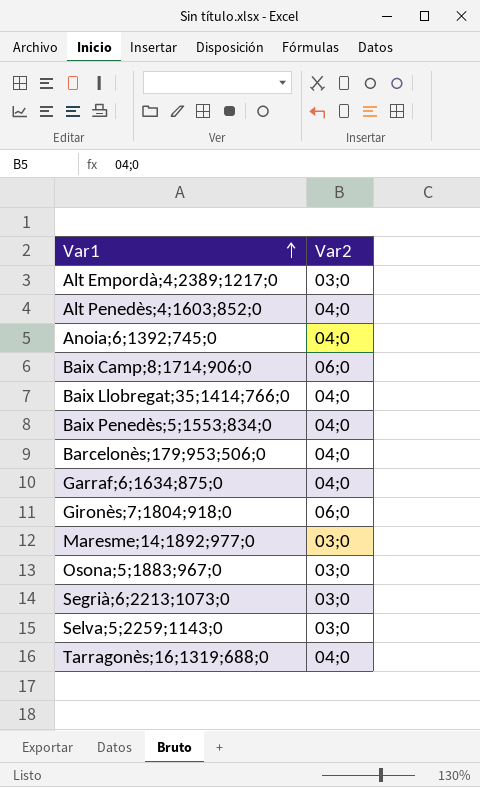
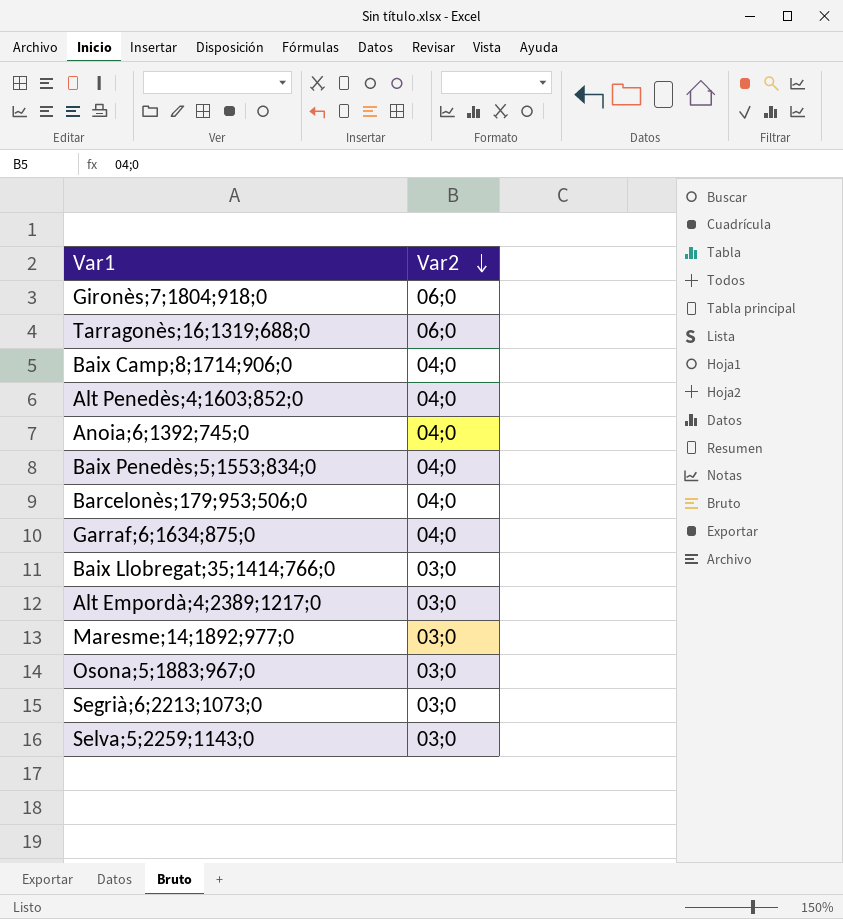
row order: Var1 ascending -> Var2 descending
Tarragonès;16;1319;688;0 | Var2: 04;0 -> 06;0
Baix Camp;8;1714;906;0 | Var2: 06;0 -> 04;0
Baix Llobregat;35;1414;766;0 | Var2: 04;0 -> 03;0

